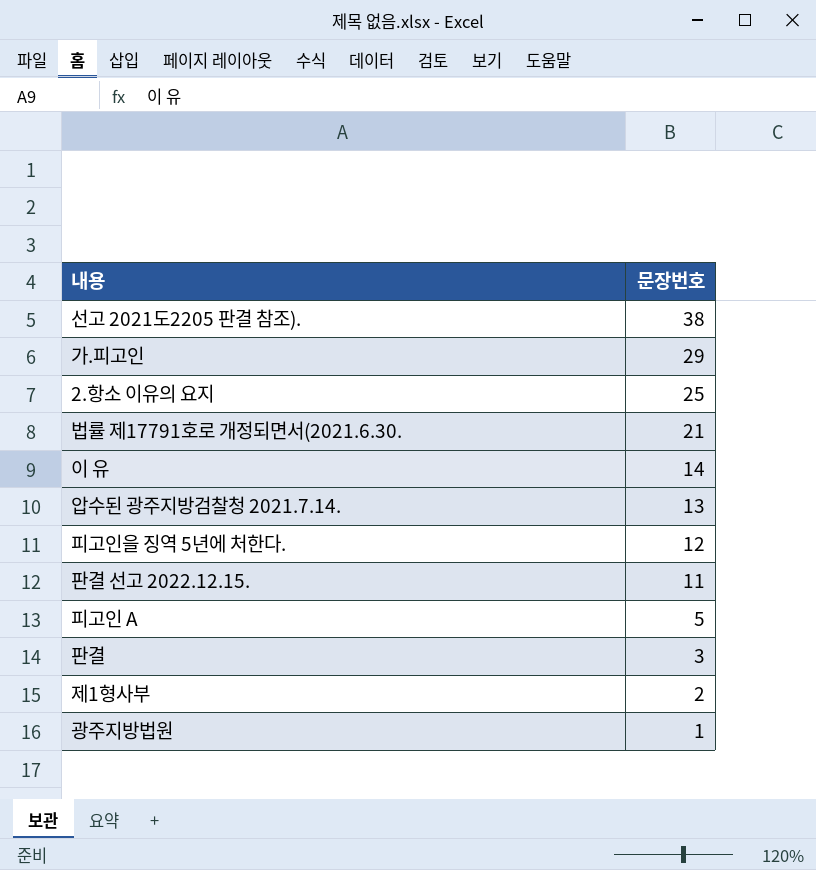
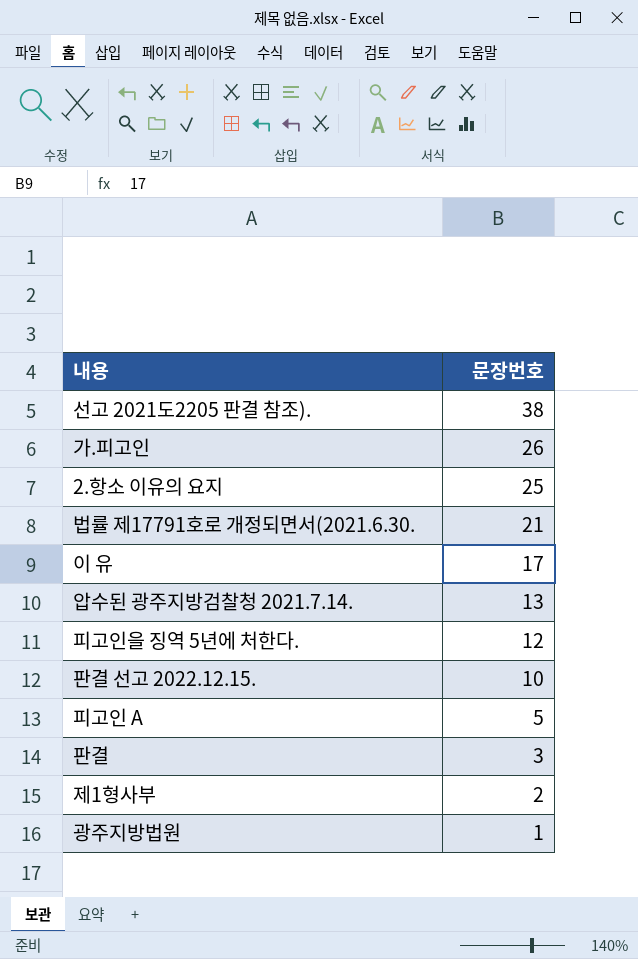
가.피고인 | 문장번호: 29 -> 26
이 유 | 문장번호: 14 -> 17
판결 선고 2022.12.15. | 문장번호: 11 -> 10

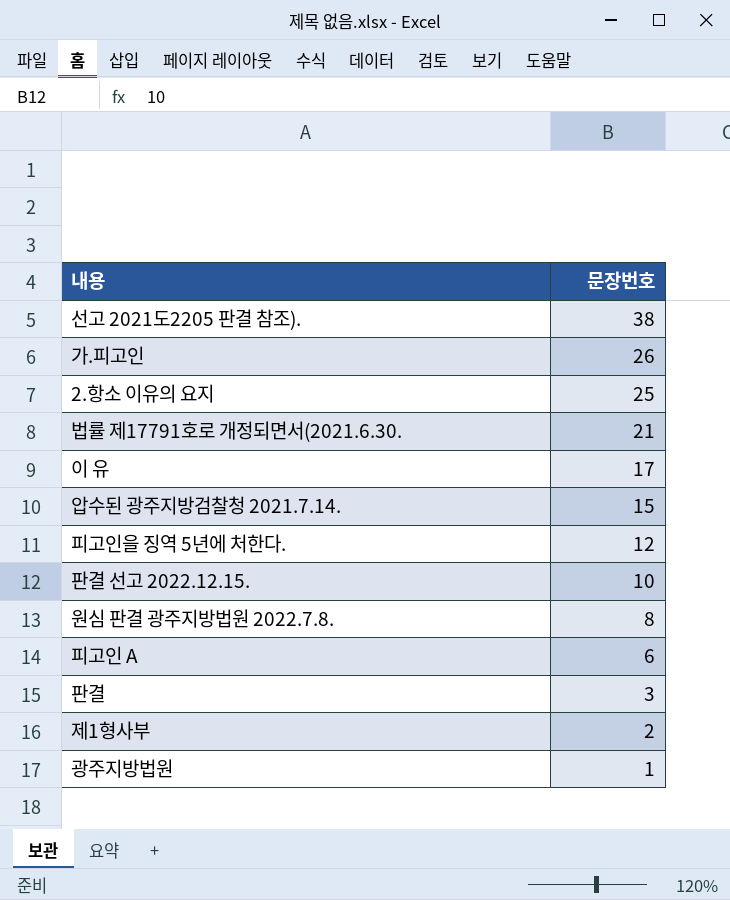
압수된 광주지방검찰청 2021.7.14. | 문장번호: 13 -> 15
row 원심 판결 광주지방법원 2022.7.8.: none -> 8
피고인 A | 문장번호: 5 -> 6

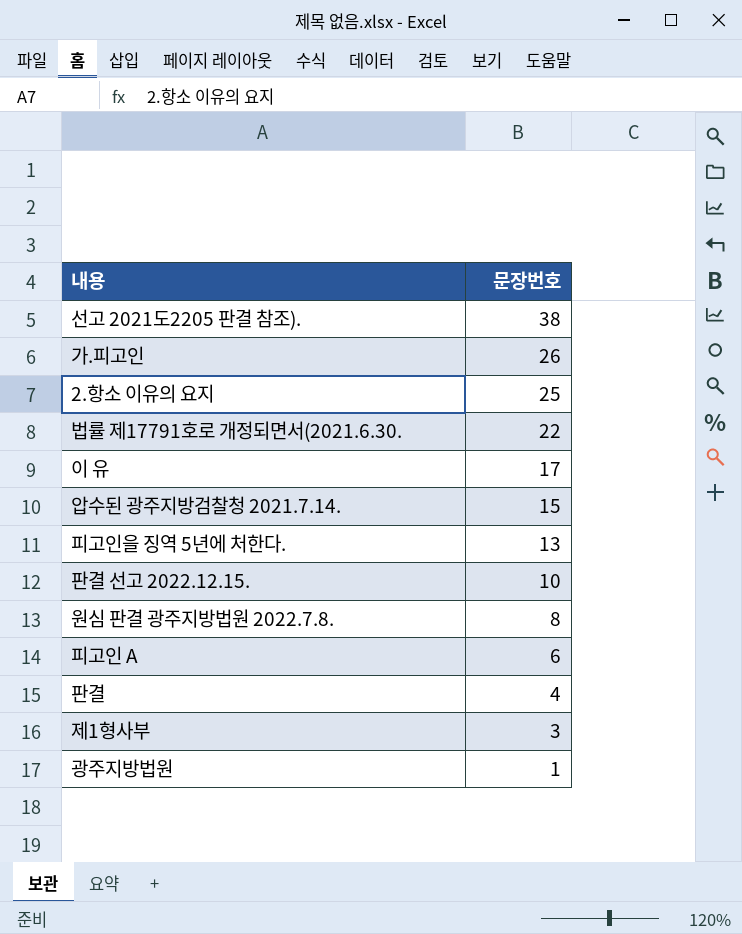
법률 제17791호로 개정되면서(2021.6.30. | 문장번호: 21 -> 22
피고인을 징역 5년에 처한다. | 문장번호: 12 -> 13
판결 | 문장번호: 3 -> 4
제1형사부 | 문장번호: 2 -> 3

